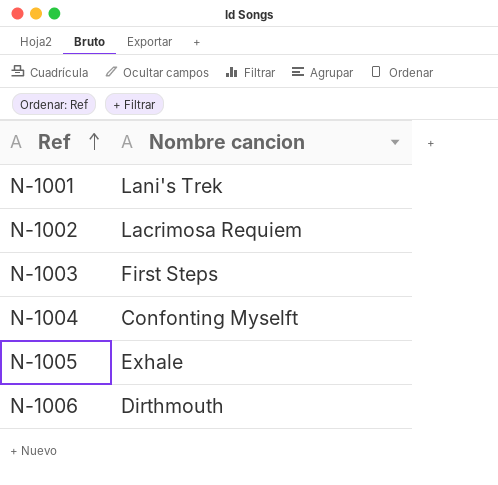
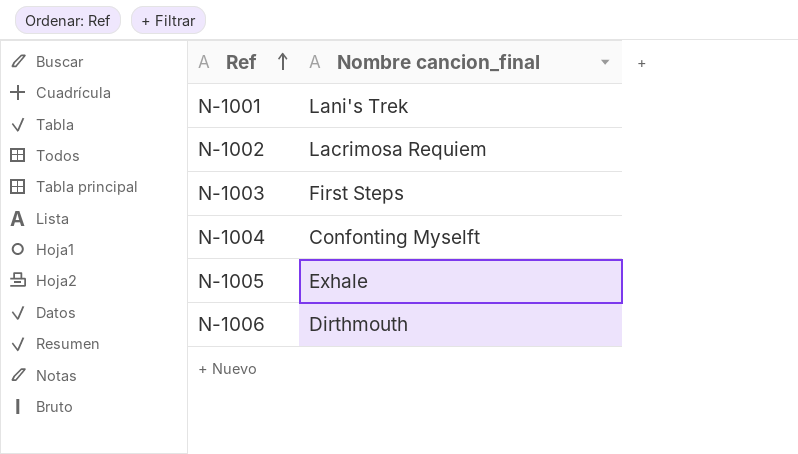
column name: Nombre cancion -> Nombre cancion_final

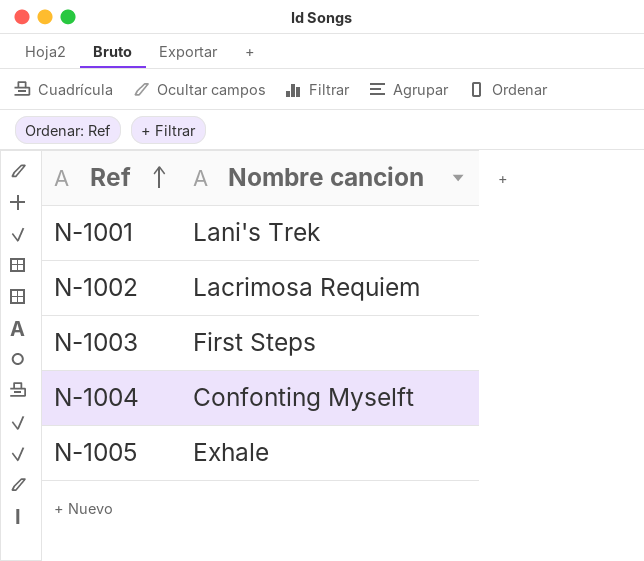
column name: Nombre cancion_final -> Nombre cancion
row N-1006: Dirthmouth -> none

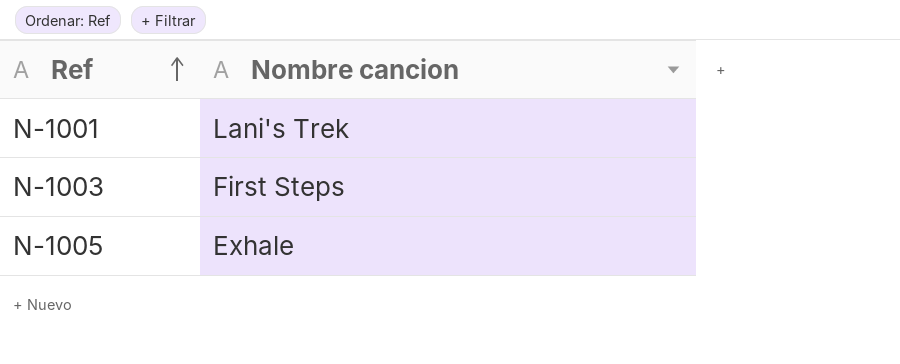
row N-1002: Lacrimosa Requiem -> none
row N-1004: Confonting Myselft -> none

